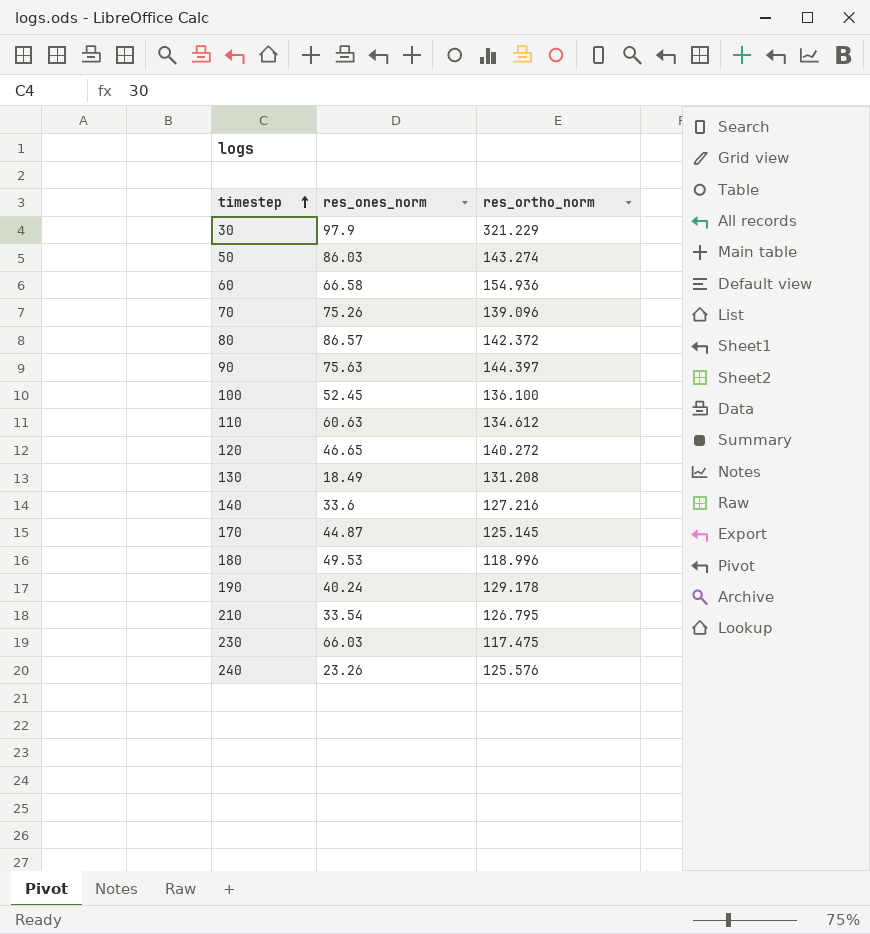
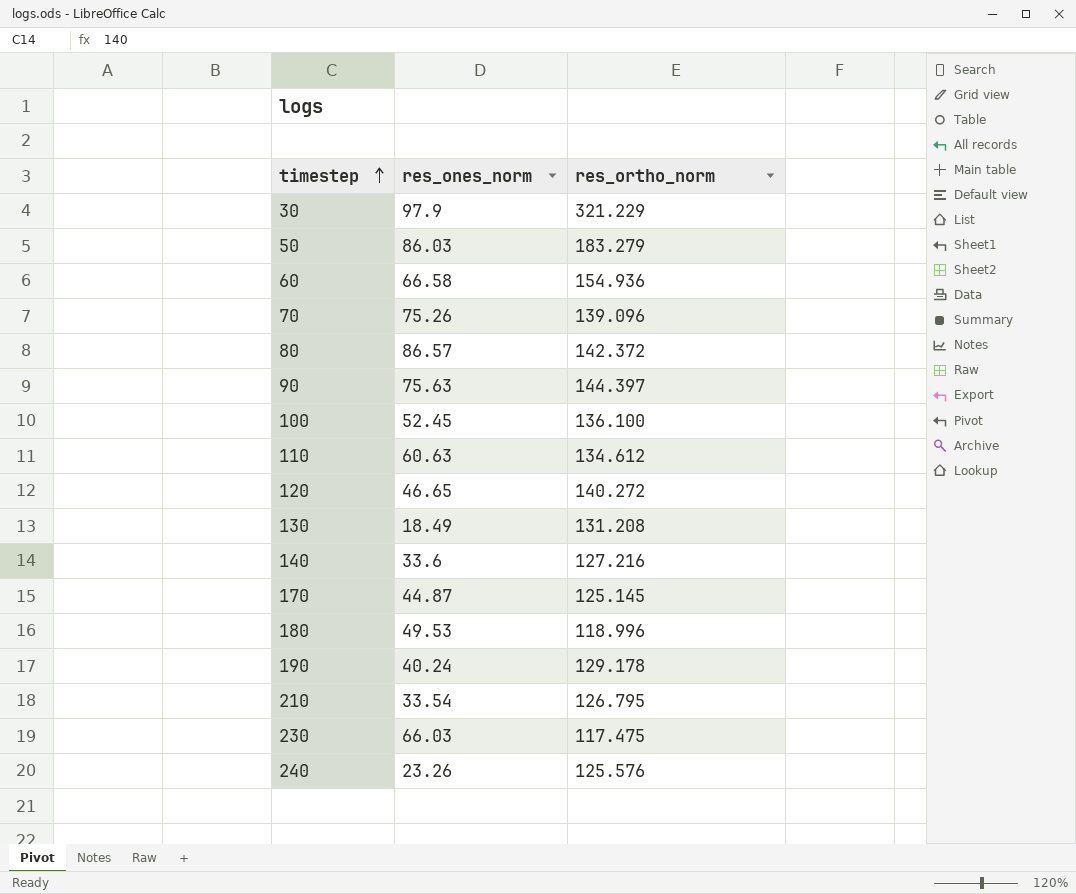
50 | res_ortho_norm: 143.274 -> 183.279

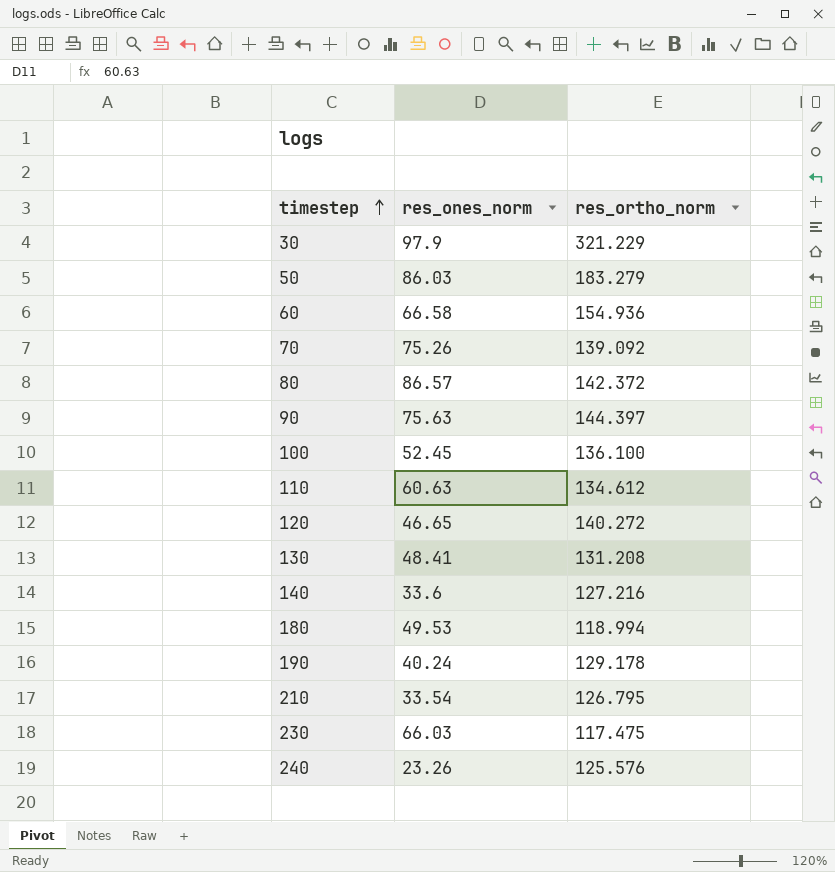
row 170: 44.87 | 125.145 -> none
70 | res_ortho_norm: 139.096 -> 139.092
130 | res_ones_norm: 18.49 -> 48.41
180 | res_ortho_norm: 118.996 -> 118.994

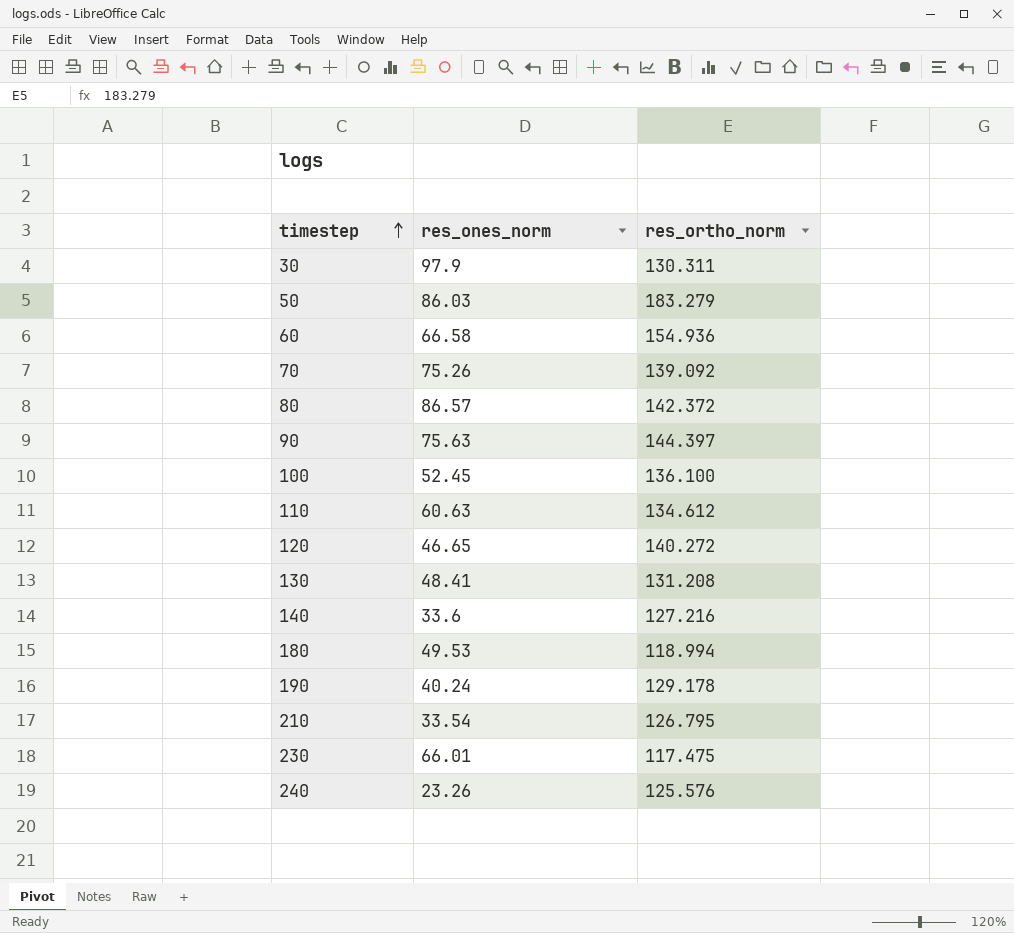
30 | res_ortho_norm: 321.229 -> 130.311
230 | res_ones_norm: 66.03 -> 66.01

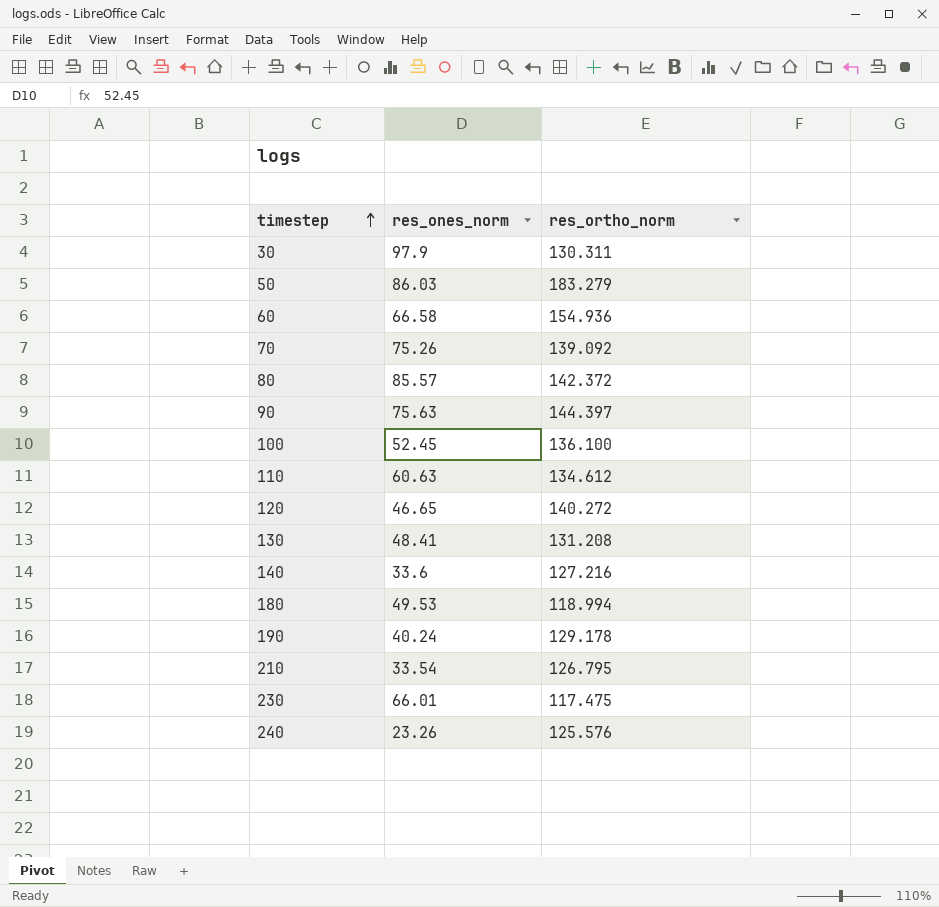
80 | res_ones_norm: 86.57 -> 85.57

